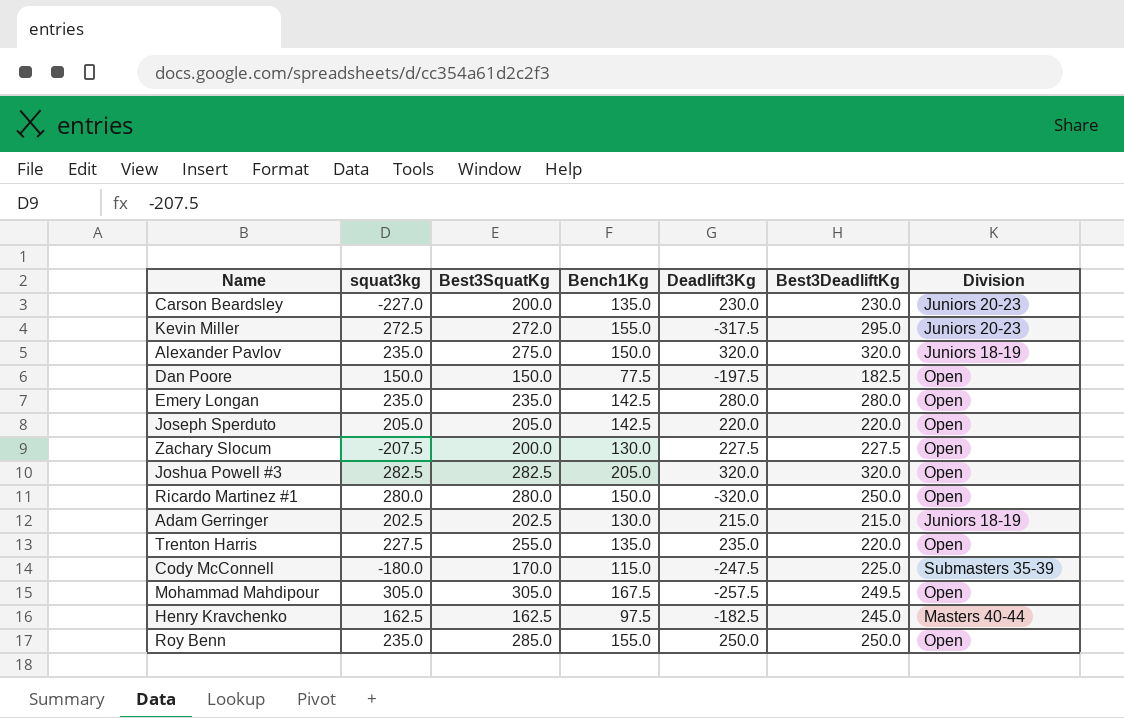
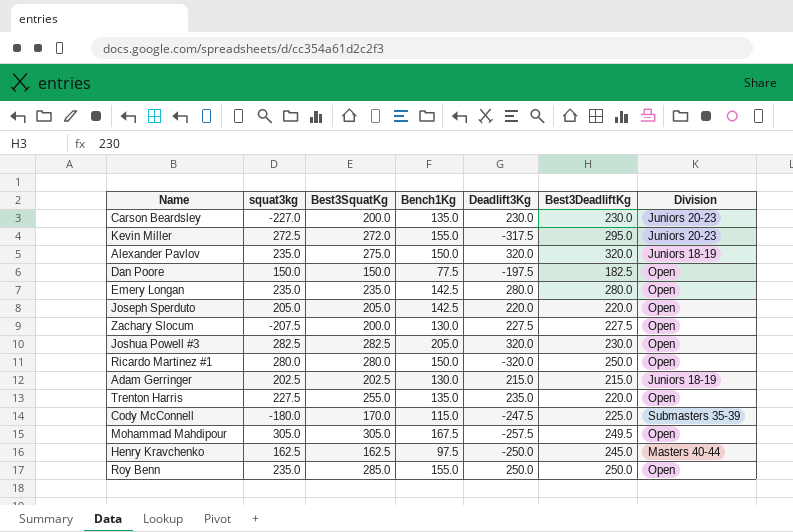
Joshua Powell #3 | Best3DeadliftKg: 320.0 -> 230.0
Henry Kravchenko | Deadlift3Kg: -182.5 -> -250.0

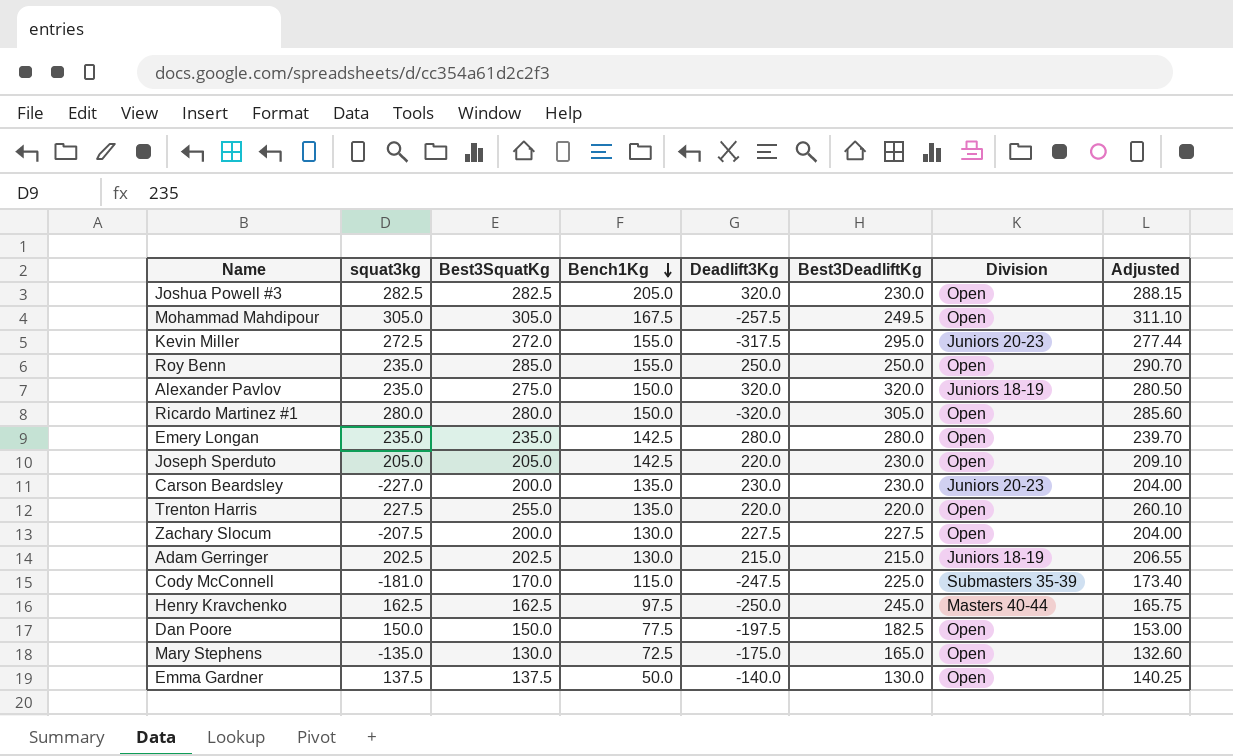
row order: none -> Bench1Kg descending
column Adjusted | formula: none -> [Best3SquatKg] * 1.02
Ricardo Martinez #1 | Best3DeadliftKg: 250.0 -> 305.0
Joseph Sperduto | Best3DeadliftKg: 220.0 -> 230.0
Trenton Harris | Deadlift3Kg: 235.0 -> 220.0
Cody McConnell | squat3kg: -180.0 -> -181.0
row Mary Stephens: none -> -135.0 | 130.0 | 72.5 | -175.0 | 165.0 | Open | 132.60
row Emma Gardner: none -> 137.5 | 137.5 | 50.0 | -140.0 | 130.0 | Open | 140.25

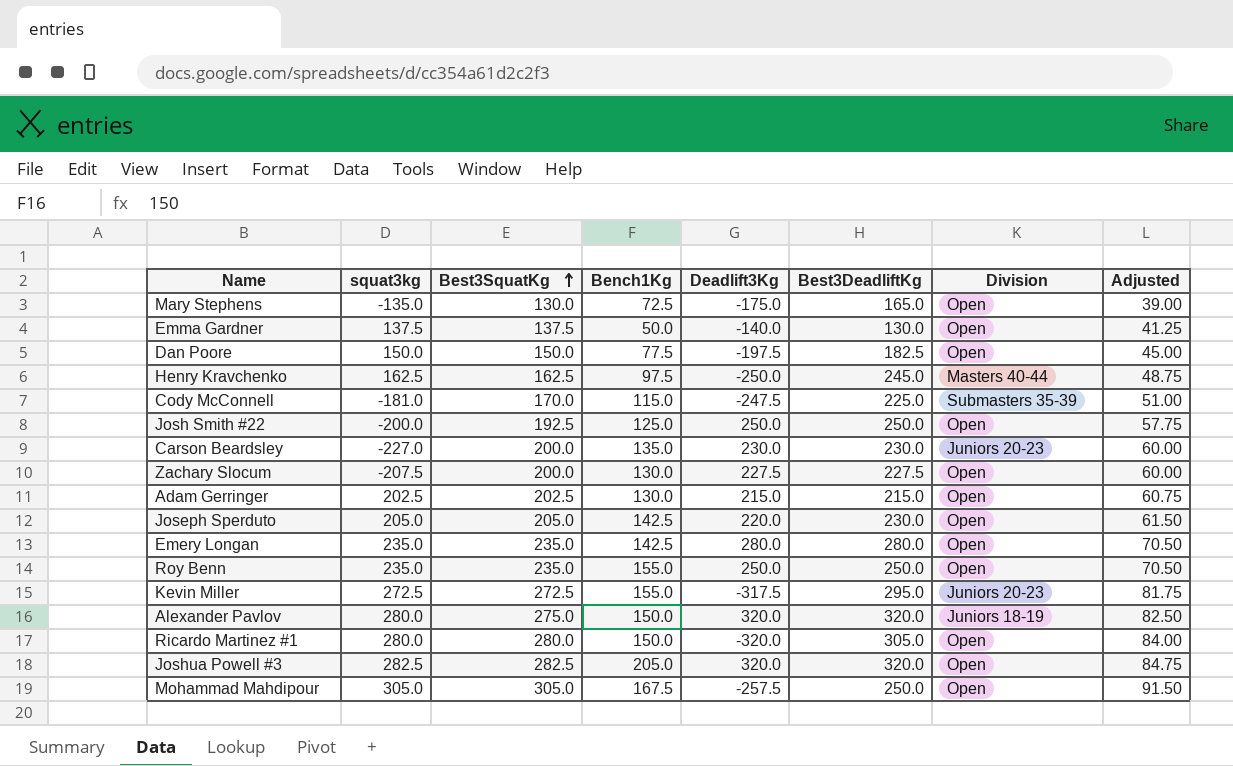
row order: Bench1Kg descending -> Best3SquatKg ascending
column Adjusted | formula: [Best3SquatKg] * 1.02 -> [Best3SquatKg] * 0.3
row Trenton Harris: 227.5 | 255.0 | 135.0 | 220.0 | 220.0 | Open | 260.10 -> none
row Josh Smith #22: none -> -200.0 | 192.5 | 125.0 | 250.0 | 250.0 | Open | 57.75
Adam Gerringer | Division: Juniors 18-19 -> Open
Roy Benn | Best3SquatKg: 285.0 -> 235.0
Kevin Miller | Best3SquatKg: 272.0 -> 272.5
Alexander Pavlov | squat3kg: 235.0 -> 280.0
Joshua Powell #3 | Best3DeadliftKg: 230.0 -> 320.0
Mohammad Mahdipour | Best3DeadliftKg: 249.5 -> 250.0

